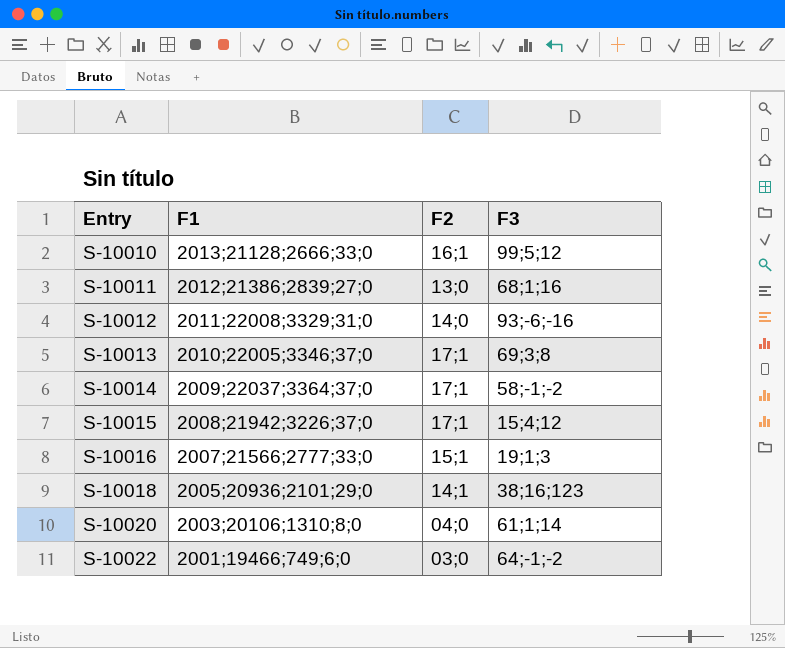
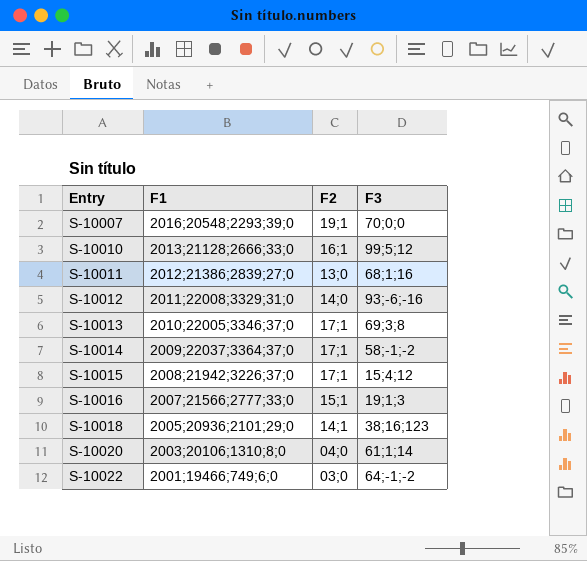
row S-10007: none -> 2016;20548;2293;39;0 | 19;1 | 70;0;0

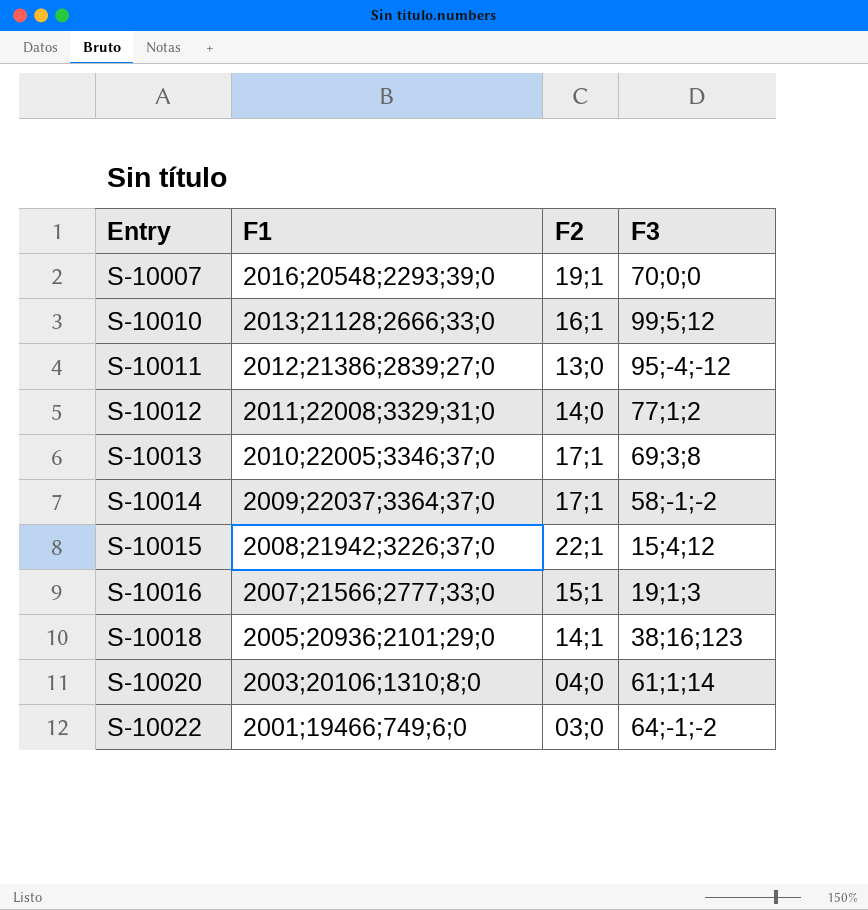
S-10011 | F3: 68;1;16 -> 95;-4;-12
S-10012 | F3: 93;-6;-16 -> 77;1;2
S-10015 | F2: 17;1 -> 22;1

